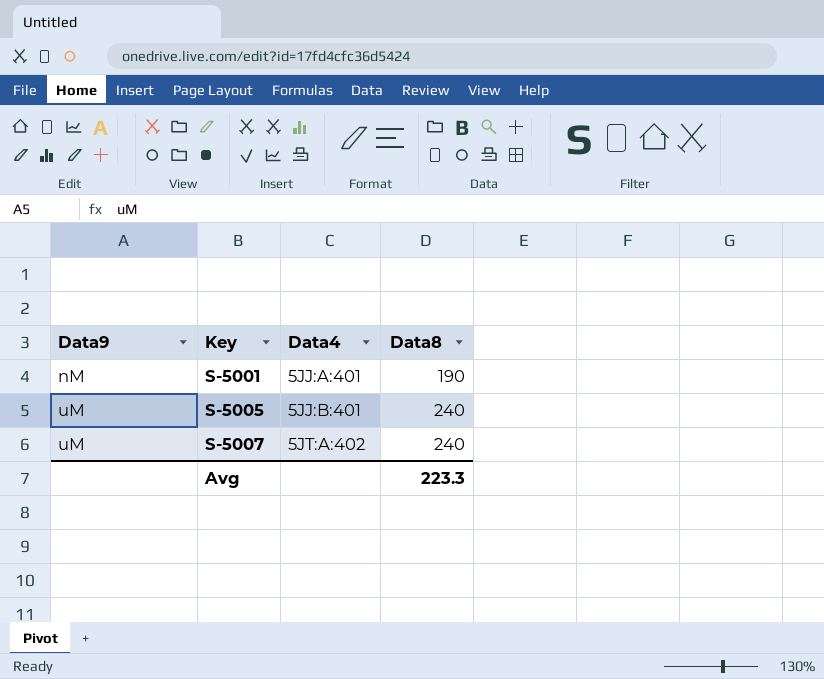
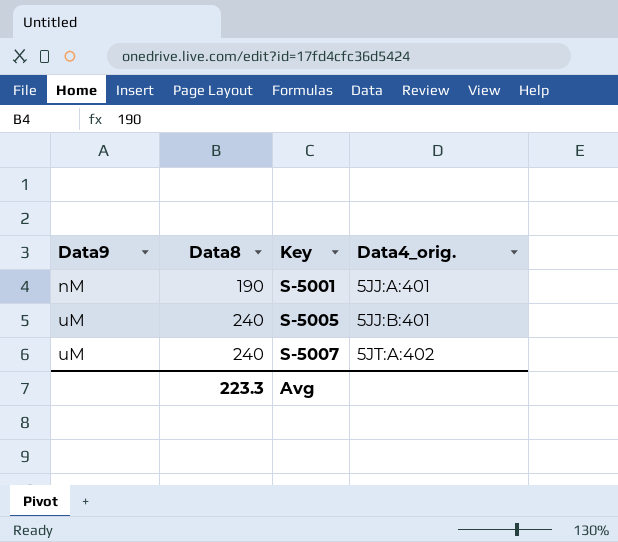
column Data8 | position: 4 -> 2
column name: Data4 -> Data4_orig.

